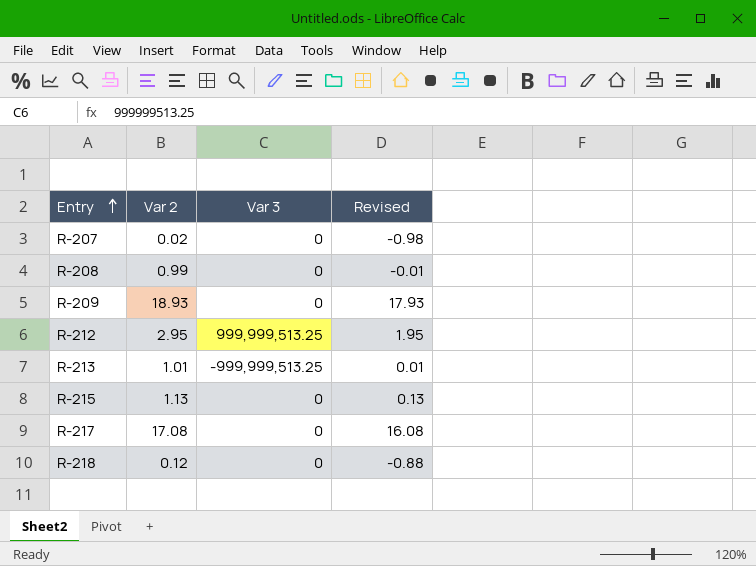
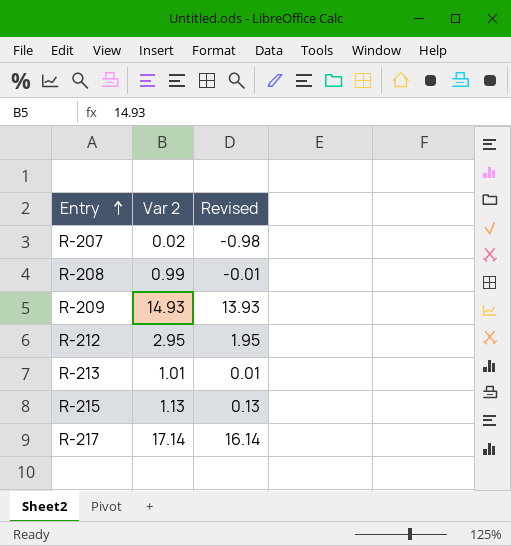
column Var 3 | position: 3 -> none
row R-218: 0.12 | 0 | -0.88 -> none
R-209 | Var 2: 18.93 -> 14.93
R-209 | Revised: 17.93 -> 13.93
R-217 | Var 2: 17.08 -> 17.14
R-217 | Revised: 16.08 -> 16.14

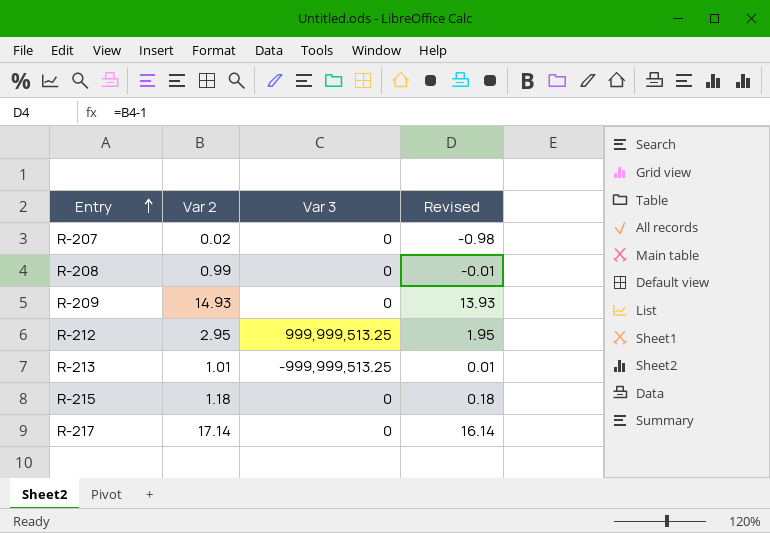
column Var 3 | position: none -> 3
R-215 | Var 2: 1.13 -> 1.18
R-215 | Revised: 0.13 -> 0.18

